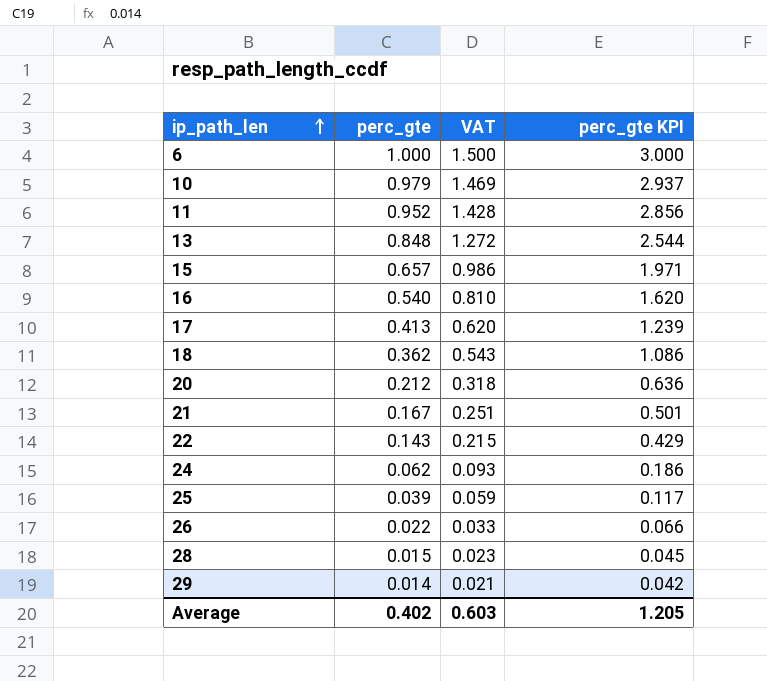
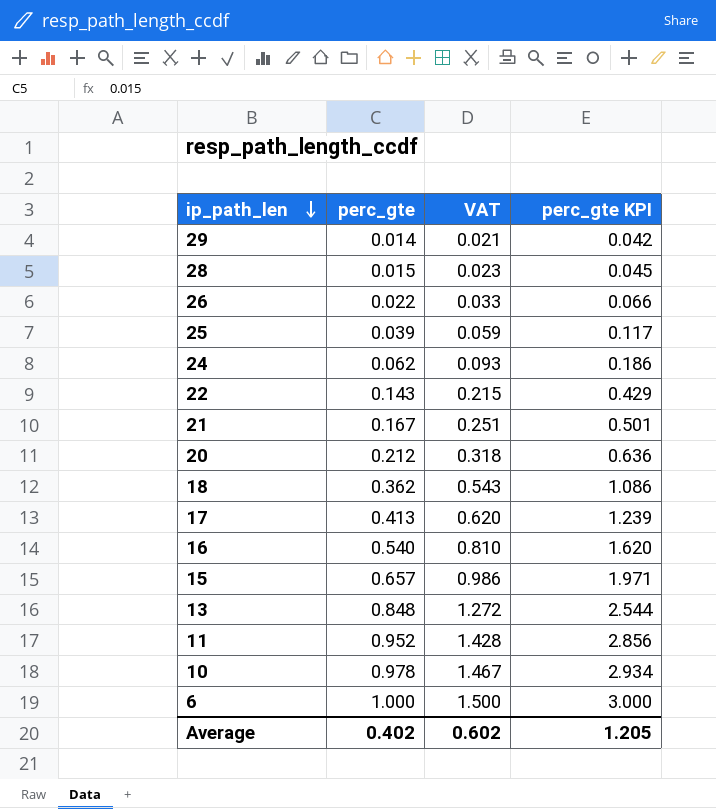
row order: ip_path_len ascending -> ip_path_len descending
10 | perc_gte: 0.979 -> 0.978
10 | VAT: 1.469 -> 1.467
10 | perc_gte KPI: 2.937 -> 2.934
Average | VAT: 0.603 -> 0.602

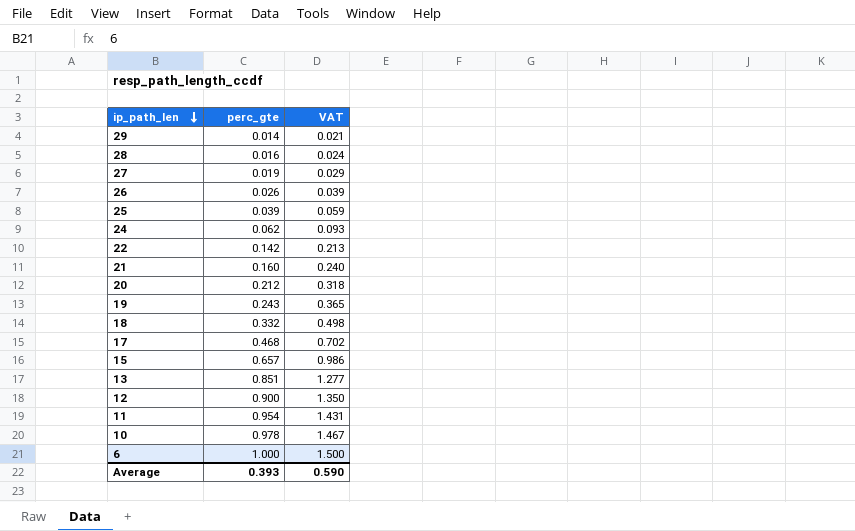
column perc_gte KPI | formula: [perc_gte] * 3 -> none
row 16: 0.540 | 0.810 | 1.620 -> none
28 | perc_gte: 0.015 -> 0.016
28 | VAT: 0.023 -> 0.024
row 27: none -> 0.019 | 0.029
26 | perc_gte: 0.022 -> 0.026
26 | VAT: 0.033 -> 0.039
22 | perc_gte: 0.143 -> 0.142
22 | VAT: 0.215 -> 0.213
21 | perc_gte: 0.167 -> 0.160
21 | VAT: 0.251 -> 0.240
row 19: none -> 0.243 | 0.365
18 | perc_gte: 0.362 -> 0.332
18 | VAT: 0.543 -> 0.498
17 | perc_gte: 0.413 -> 0.468
17 | VAT: 0.620 -> 0.702
13 | perc_gte: 0.848 -> 0.851
13 | VAT: 1.272 -> 1.277
row 12: none -> 0.900 | 1.350
11 | perc_gte: 0.952 -> 0.954
11 | VAT: 1.428 -> 1.431
Average | perc_gte: 0.402 -> 0.393
Average | VAT: 0.602 -> 0.590

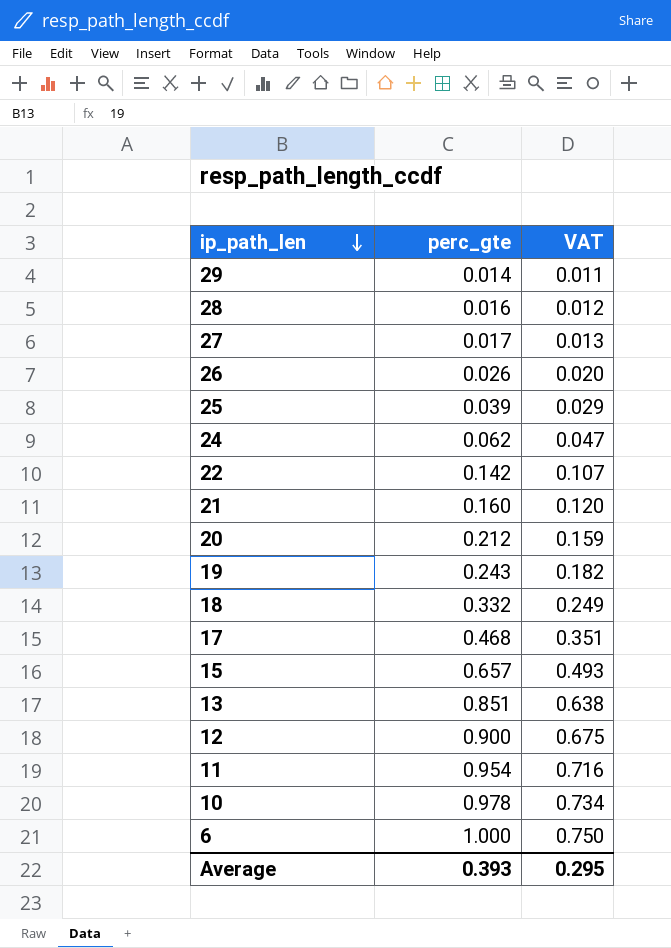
column VAT | formula: [perc_gte] * 1.5 -> [perc_gte] * 0.75
27 | perc_gte: 0.019 -> 0.017
Average | VAT: 0.590 -> 0.295

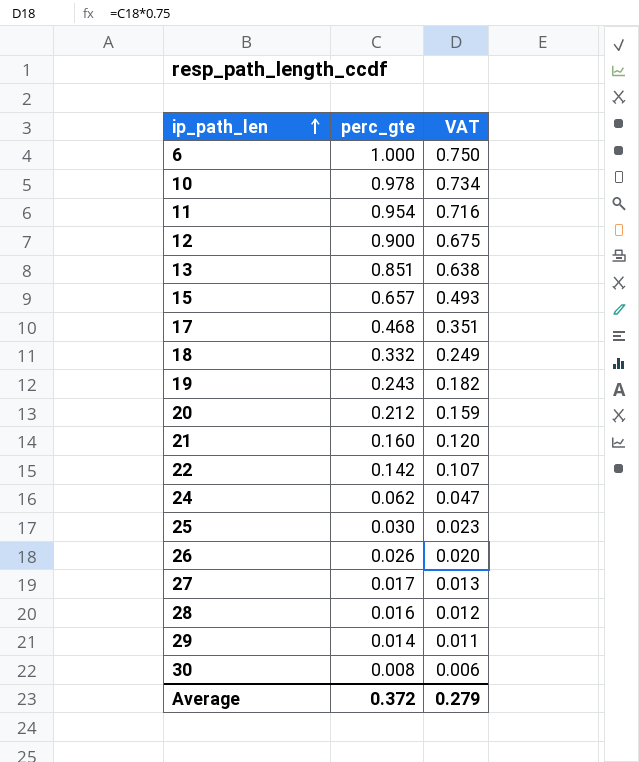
row order: ip_path_len descending -> ip_path_len ascending
25 | perc_gte: 0.039 -> 0.030
25 | VAT: 0.029 -> 0.023
row 30: none -> 0.008 | 0.006
Average | perc_gte: 0.393 -> 0.372
Average | VAT: 0.295 -> 0.279

